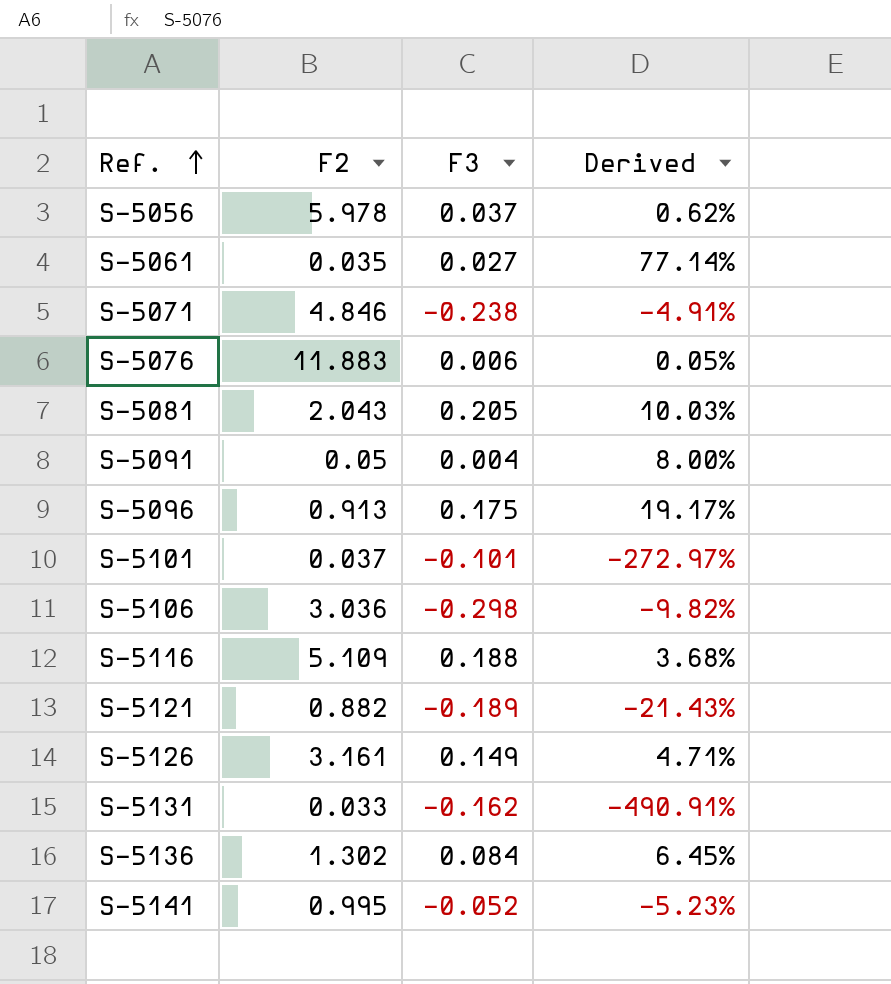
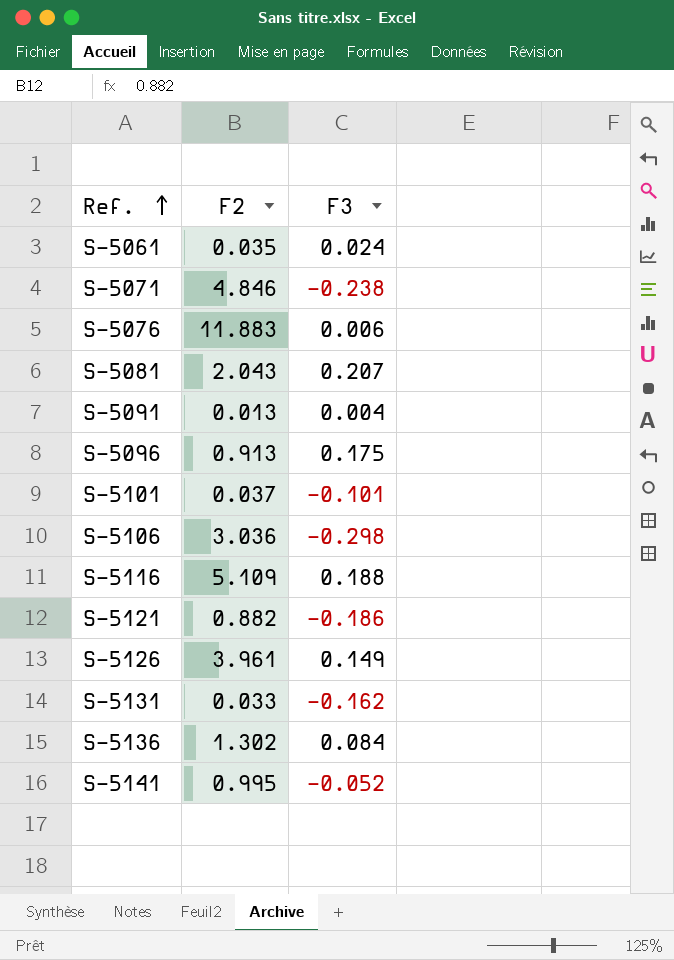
column Derived | formula: [F3] / [F2] -> none
row S-5056: 5.978 | 0.037 | 0.62% -> none
S-5061 | F3: 0.027 -> 0.024
S-5081 | F3: 0.205 -> 0.207
S-5091 | F2: 0.05 -> 0.013
S-5121 | F3: -0.189 -> -0.186
S-5126 | F2: 3.161 -> 3.961

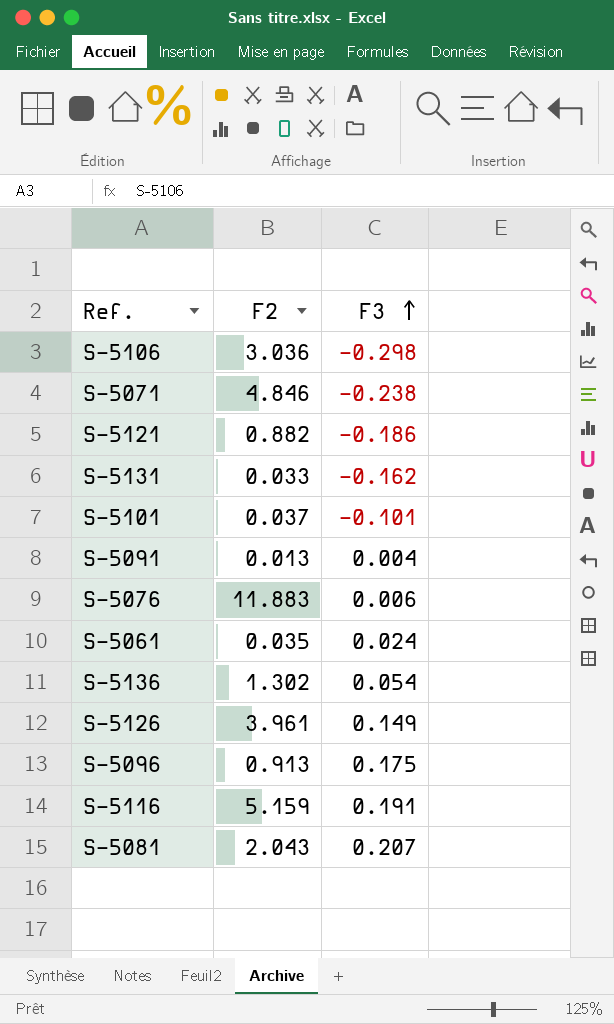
row order: Ref. ascending -> F3 ascending
row S-5141: 0.995 | -0.052 -> none
S-5136 | F3: 0.084 -> 0.054
S-5116 | F2: 5.109 -> 5.159
S-5116 | F3: 0.188 -> 0.191

